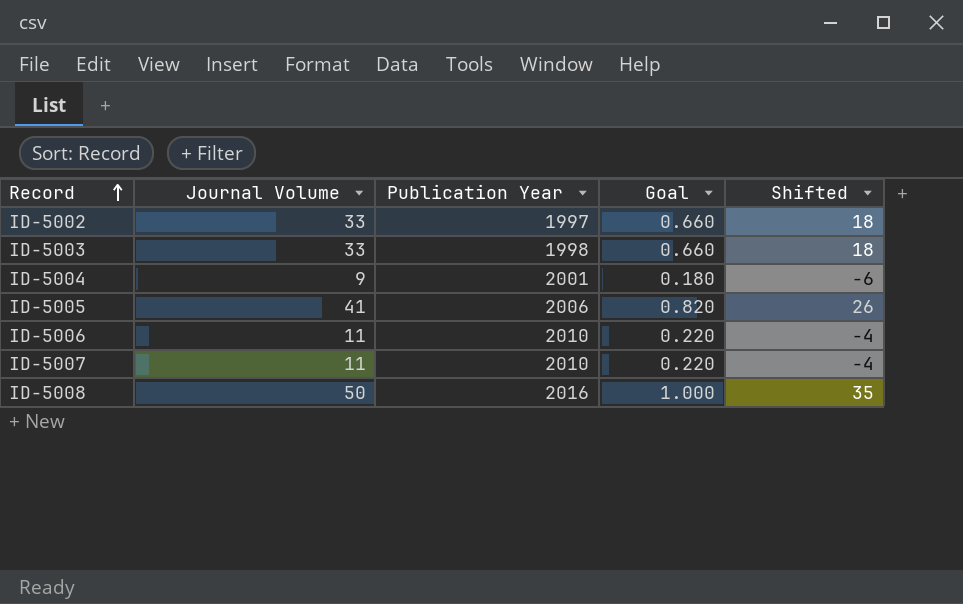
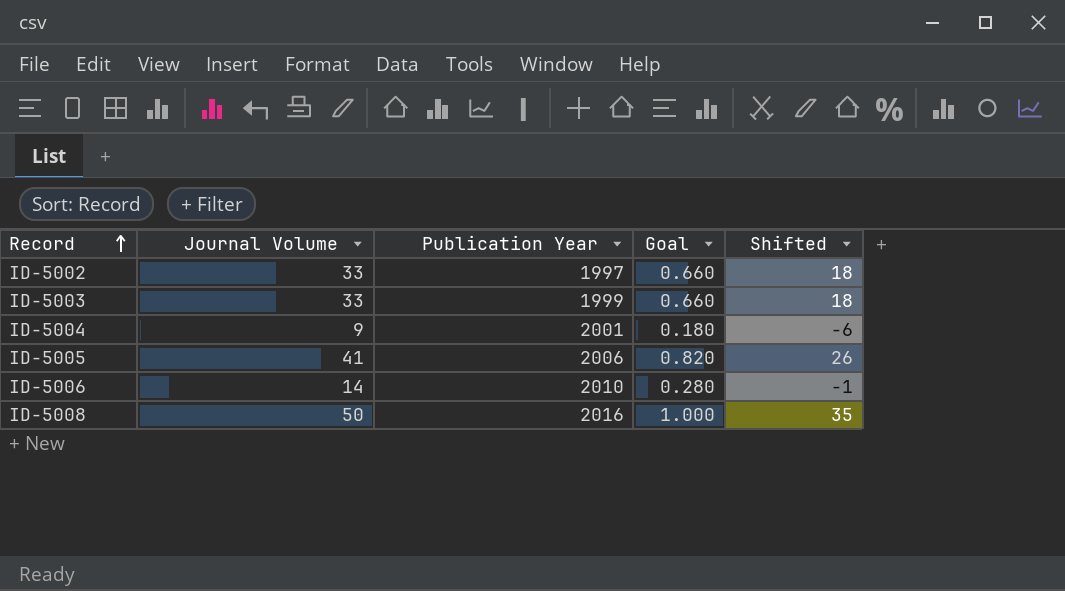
row ID-5007: 11 | 2010 | 0.220 | -4 -> none
ID-5003 | Publication Year: 1998 -> 1999
ID-5006 | Journal Volume: 11 -> 14
ID-5006 | Goal: 0.220 -> 0.280
ID-5006 | Shifted: -4 -> -1

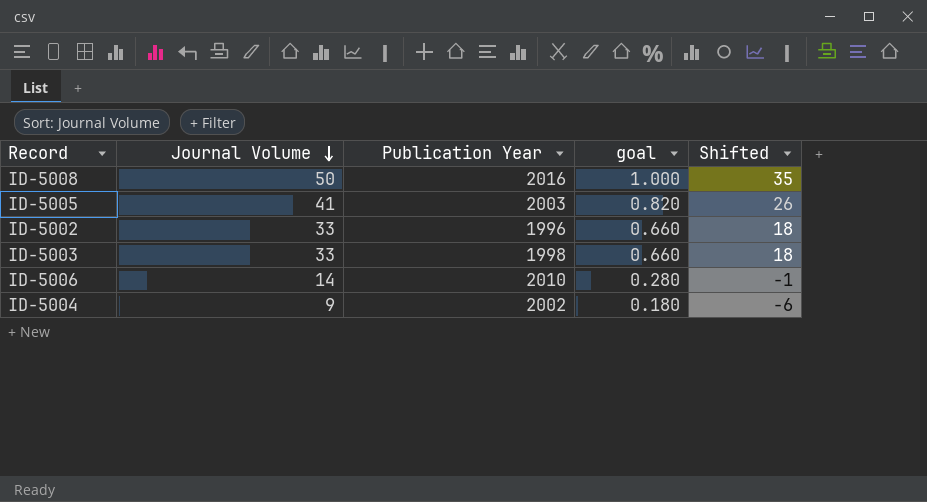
row order: Record ascending -> Journal Volume descending
column name: Goal -> goal
ID-5005 | Publication Year: 2006 -> 2003
ID-5002 | Publication Year: 1997 -> 1996
ID-5003 | Publication Year: 1999 -> 1998
ID-5004 | Publication Year: 2001 -> 2002

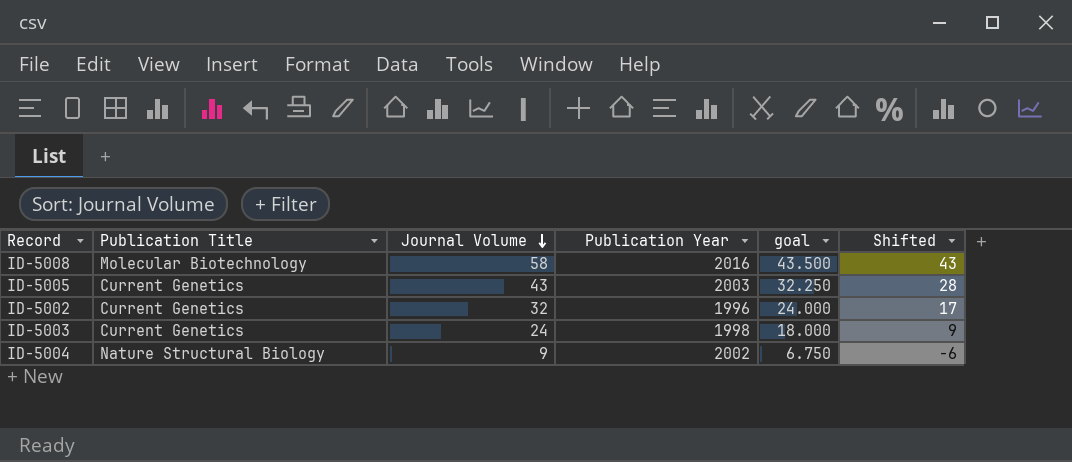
column Publication Title | position: none -> 2
column goal | formula: [Journal Volume] * 0.02 -> [Journal Volume] * 0.75
row ID-5006: 14 | 2010 | 0.280 | -1 -> none
ID-5008 | Journal Volume: 50 -> 58
ID-5008 | Shifted: 35 -> 43
ID-5005 | Journal Volume: 41 -> 43
ID-5005 | Shifted: 26 -> 28
ID-5002 | Journal Volume: 33 -> 32
ID-5002 | Shifted: 18 -> 17
ID-5003 | Journal Volume: 33 -> 24
ID-5003 | Shifted: 18 -> 9

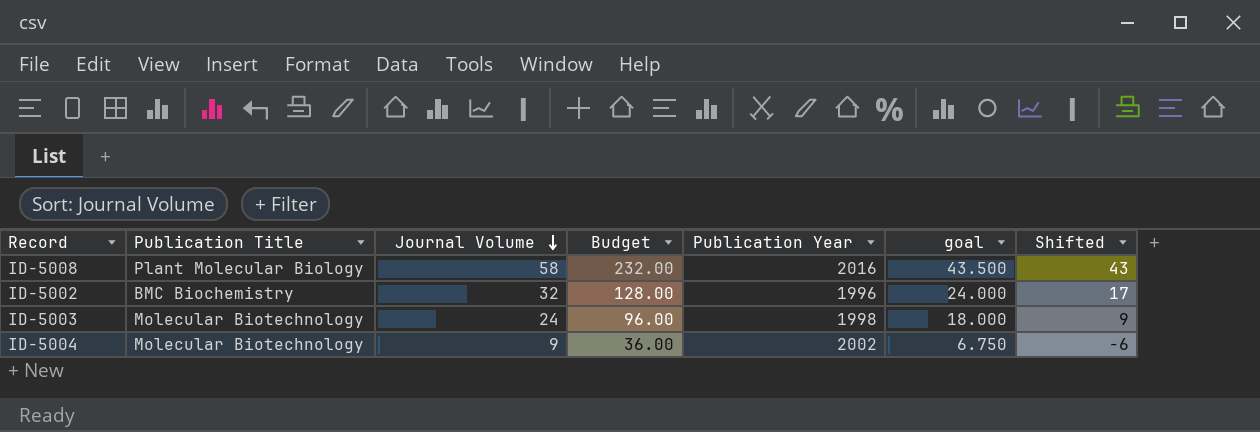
column Budget | formula: none -> [Journal Volume] * 4
row ID-5005: Current Genetics | 43 | 2003 | 32.250 | 28 -> none
ID-5008 | Publication Title: Molecular Biotechnology -> Plant Molecular Biology
ID-5002 | Publication Title: Current Genetics -> BMC Biochemistry
ID-5003 | Publication Title: Current Genetics -> Molecular Biotechnology
ID-5004 | Publication Title: Nature Structural Biology -> Molecular Biotechnology

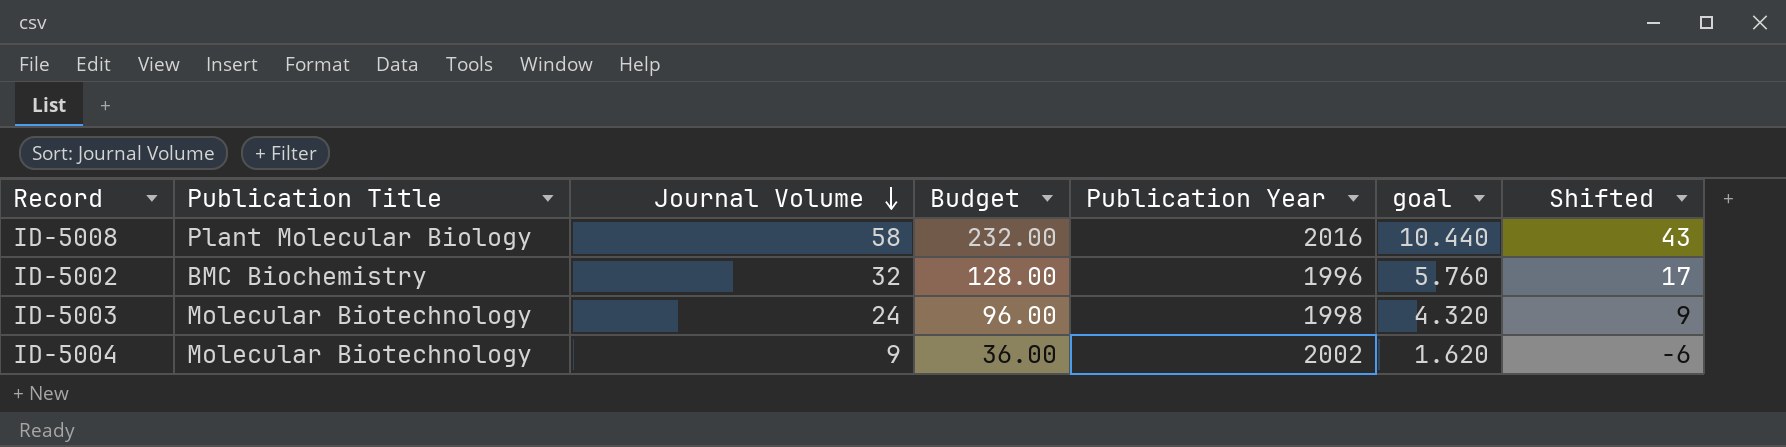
column goal | formula: [Journal Volume] * 0.75 -> [Journal Volume] * 0.18

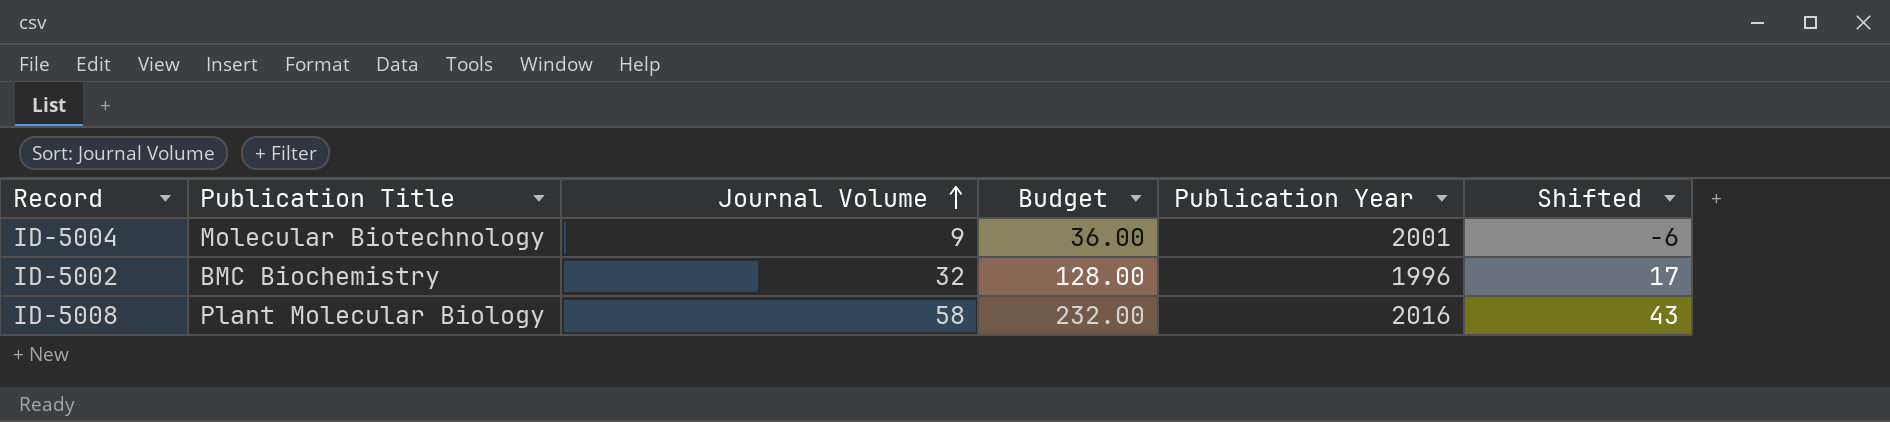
row order: Journal Volume descending -> Journal Volume ascending
column goal | formula: [Journal Volume] * 0.18 -> none
row ID-5003: Molecular Biotechnology | 24 | 96.00 | 1998 | 4.320 | 9 -> none
ID-5004 | Publication Year: 2002 -> 2001

